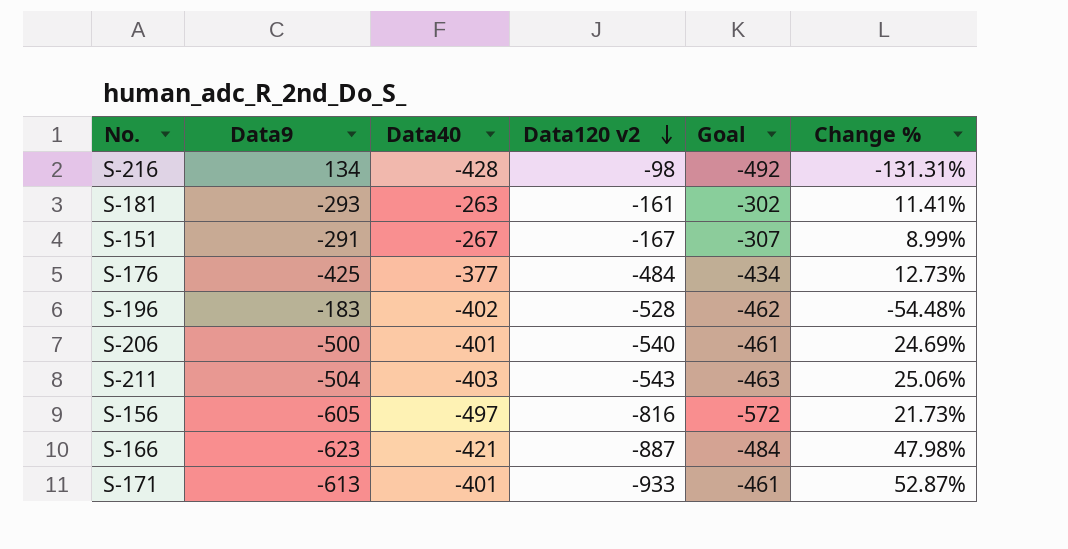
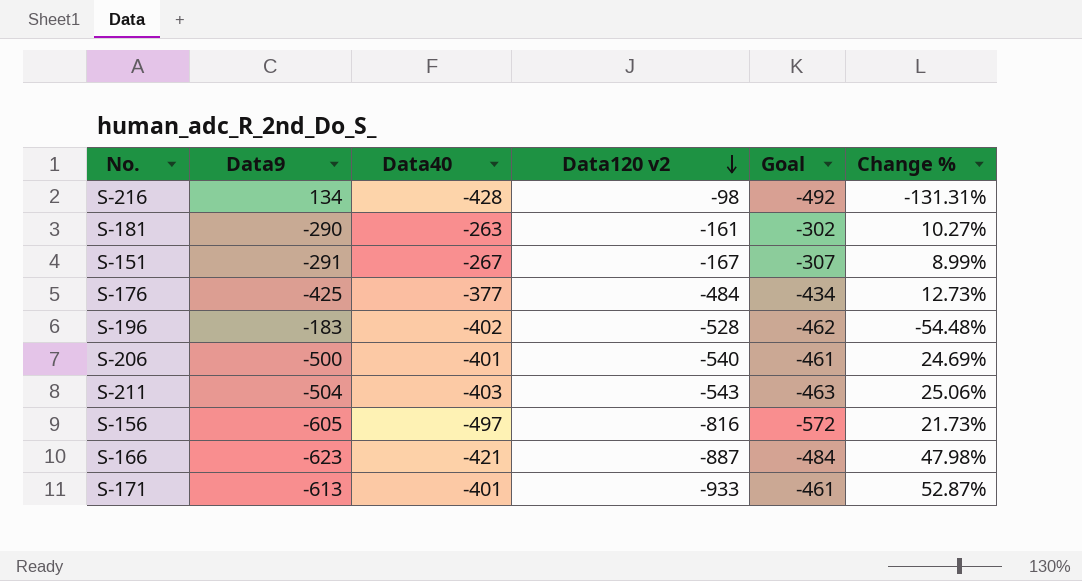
S-181 | Data9: -293 -> -290
S-181 | Change %: 11.41% -> 10.27%

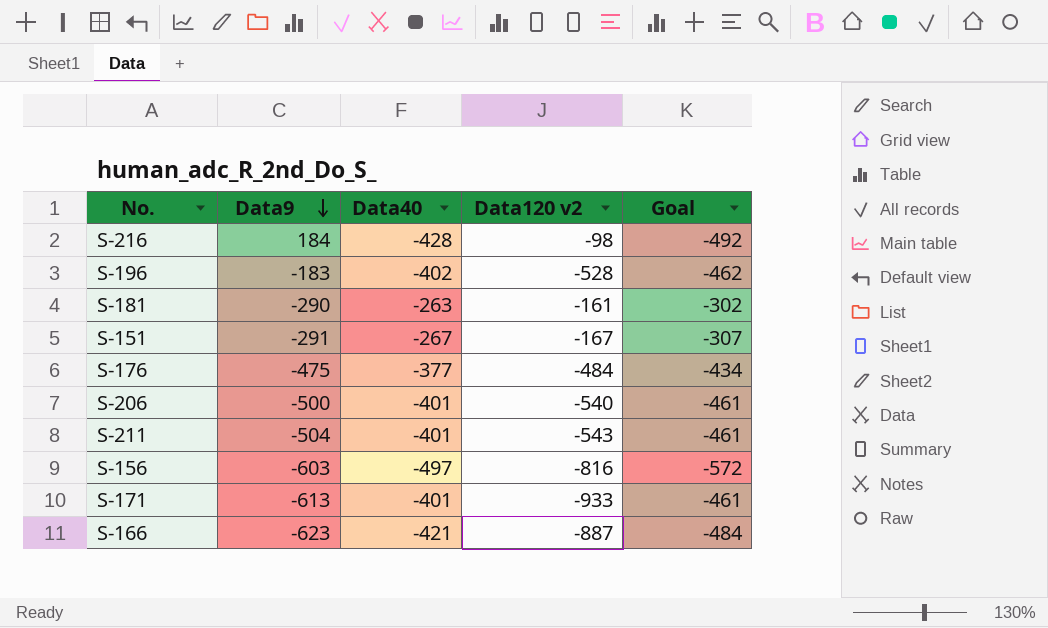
row order: Data120 v2 descending -> Data9 descending
column Change % | formula: ([Data9] - [Data40]) / [Data40] -> none
S-216 | Data9: 134 -> 184
S-176 | Data9: -425 -> -475
S-211 | Data40: -403 -> -401
S-211 | Goal: -463 -> -461
S-156 | Data9: -605 -> -603

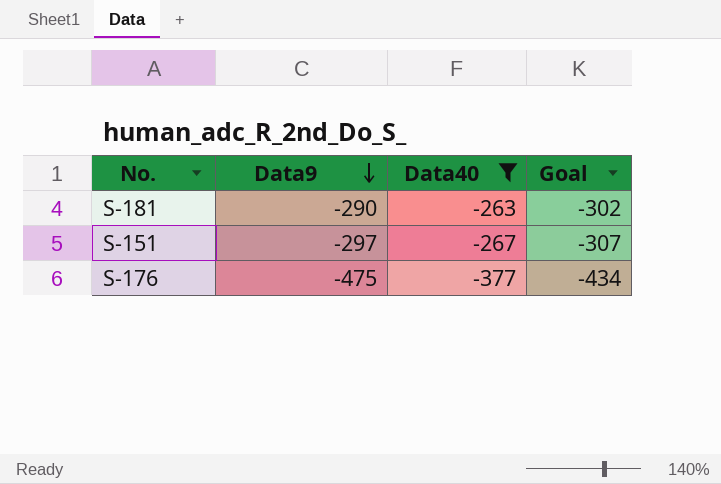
filter: none -> Data40 >= -377
column Data120 v2 | position: 4 -> none
S-151 | Data9: -291 -> -297

